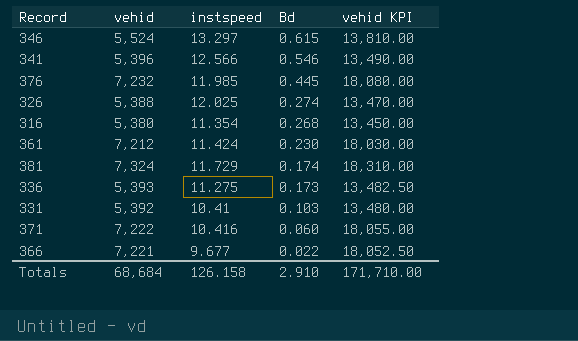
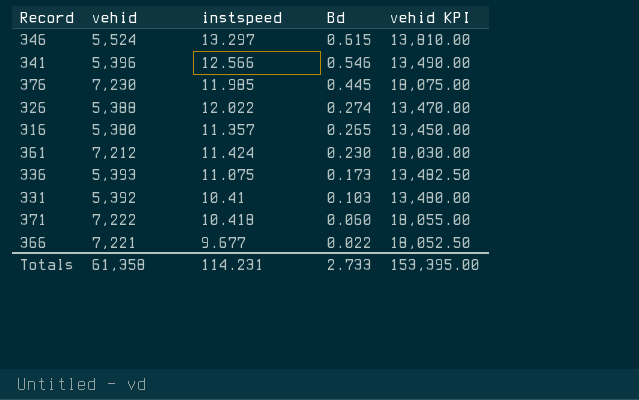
row 381: 7,324 | 11.729 | 0.174 | 18,310.00 -> none
376 | vehid: 7,232 -> 7,230
376 | vehid KPI: 18,080.00 -> 18,075.00
326 | instspeed: 12.025 -> 12.022
316 | instspeed: 11.354 -> 11.357
316 | Bd: 0.268 -> 0.265
336 | instspeed: 11.275 -> 11.075
371 | instspeed: 10.416 -> 10.418
Totals | vehid: 68,684 -> 61,358
Totals | instspeed: 126.158 -> 114.231
Totals | Bd: 2.910 -> 2.733
Totals | vehid KPI: 171,710.00 -> 153,395.00

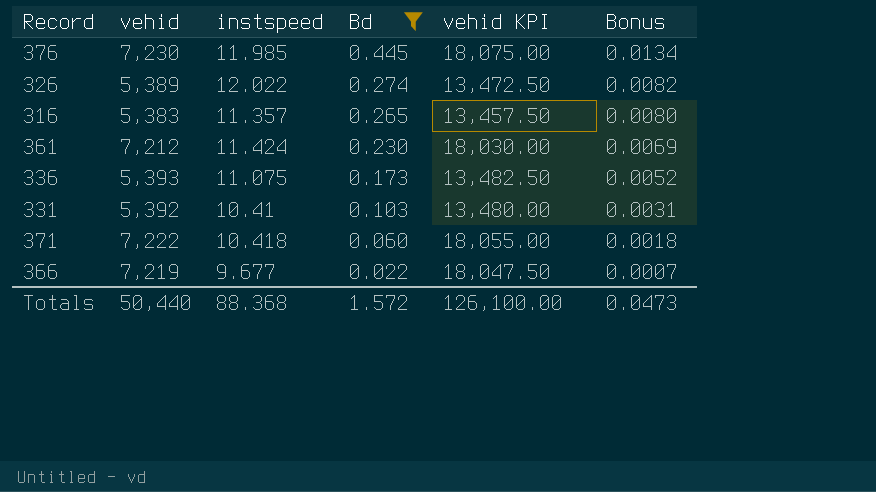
filter: none -> Bd <= 0.445
column Bonus | formula: none -> [Bd] * 0.03
326 | vehid: 5,388 -> 5,389
326 | vehid KPI: 13,470.00 -> 13,472.50
316 | vehid: 5,380 -> 5,383
316 | vehid KPI: 13,450.00 -> 13,457.50
366 | vehid: 7,221 -> 7,219
366 | vehid KPI: 18,052.50 -> 18,047.50
Totals | vehid: 61,358 -> 50,440
Totals | instspeed: 114.231 -> 88.368
Totals | Bd: 2.733 -> 1.572
Totals | vehid KPI: 153,395.00 -> 126,100.00

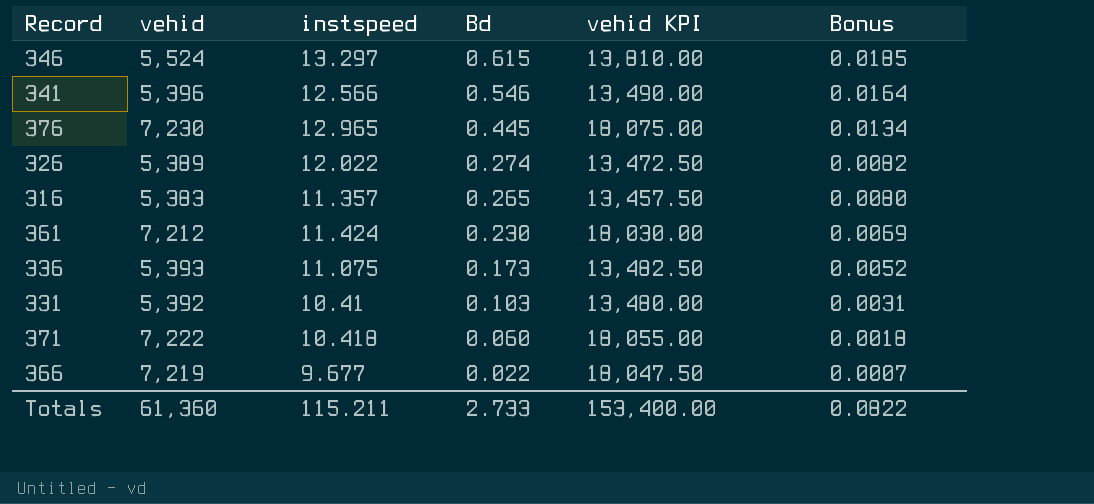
filter: Bd <= 0.445 -> none
376 | instspeed: 11.985 -> 12.965
Totals | vehid: 50,440 -> 61,360
Totals | instspeed: 88.368 -> 115.211
Totals | Bd: 1.572 -> 2.733
Totals | vehid KPI: 126,100.00 -> 153,400.00
Totals | Bonus: 0.0473 -> 0.0822

